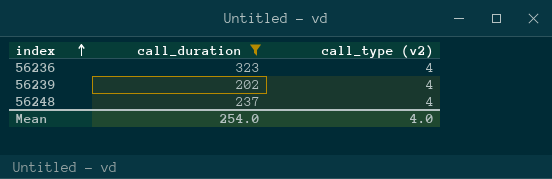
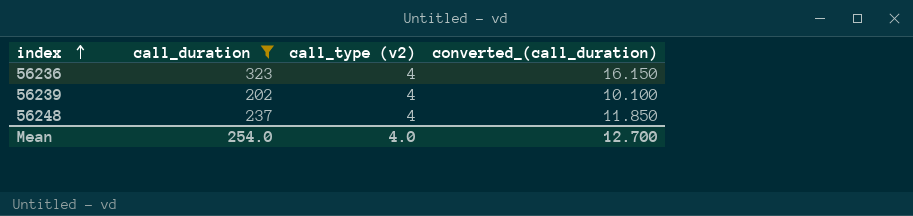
column converted_(call_duration) | formula: none -> [call_duration] * 0.05

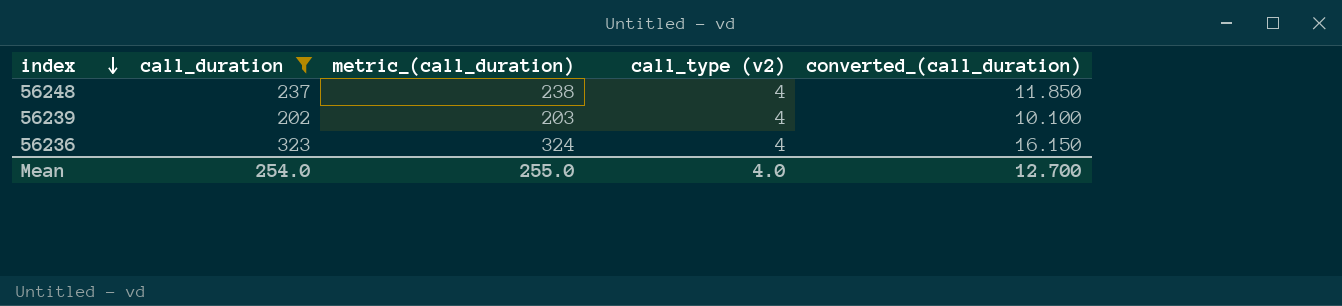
row order: index ascending -> index descending
column metric_(call_duration) | formula: none -> [call_duration] + 1

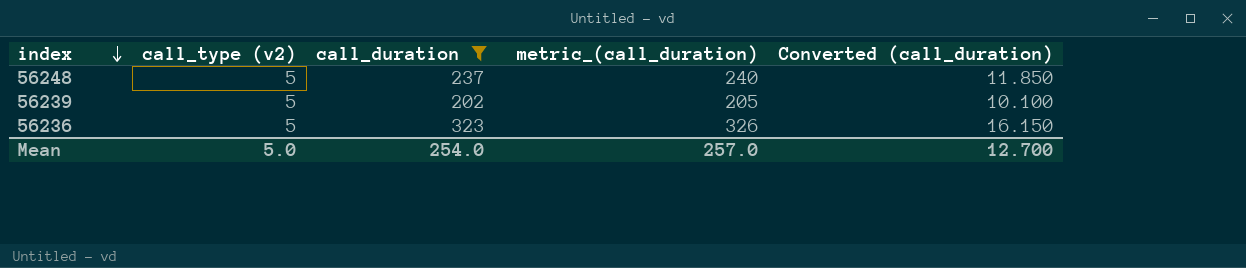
column call_type (v2) | position: 4 -> 2
column metric_(call_duration) | formula: [call_duration] + 1 -> [call_duration] + 3
column name: converted_(call_duration) -> Converted (call_duration)
56248 | call_type (v2): 4 -> 5
56239 | call_type (v2): 4 -> 5
56236 | call_type (v2): 4 -> 5
Mean | call_type (v2): 4.0 -> 5.0
Mean | metric_(call_duration): 255.0 -> 257.0

